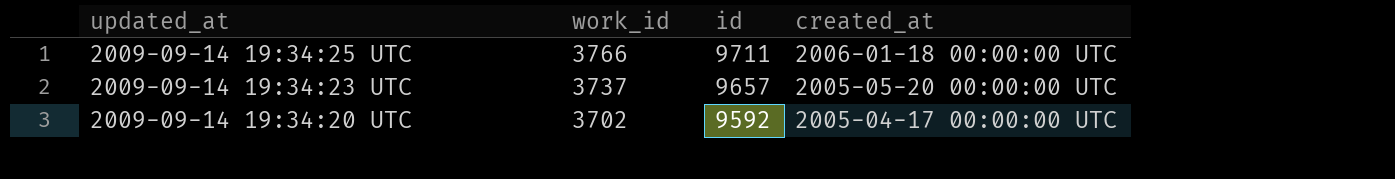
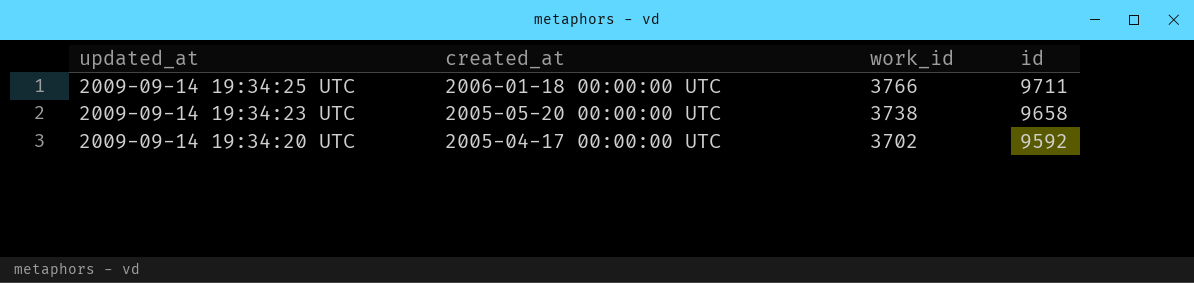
column created_at | position: 4 -> 2
2009-09-14 19:34:23 UTC | work_id: 3737 -> 3738
2009-09-14 19:34:23 UTC | id: 9657 -> 9658

